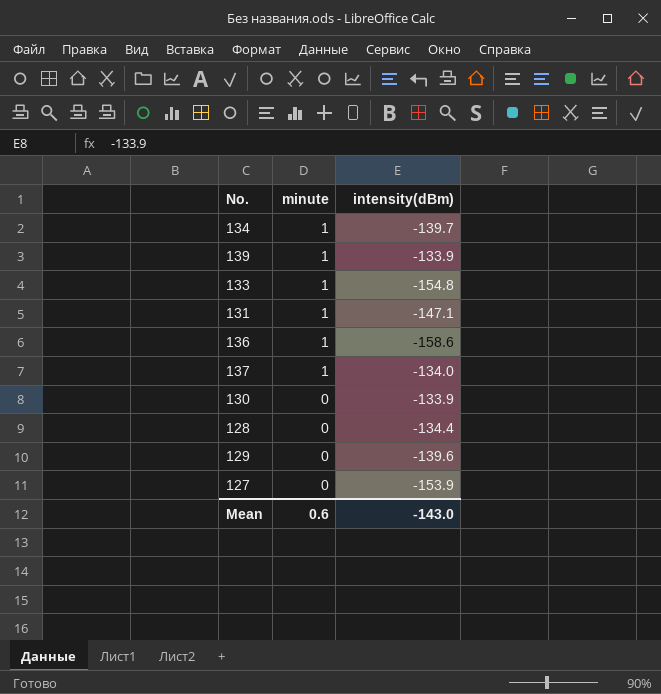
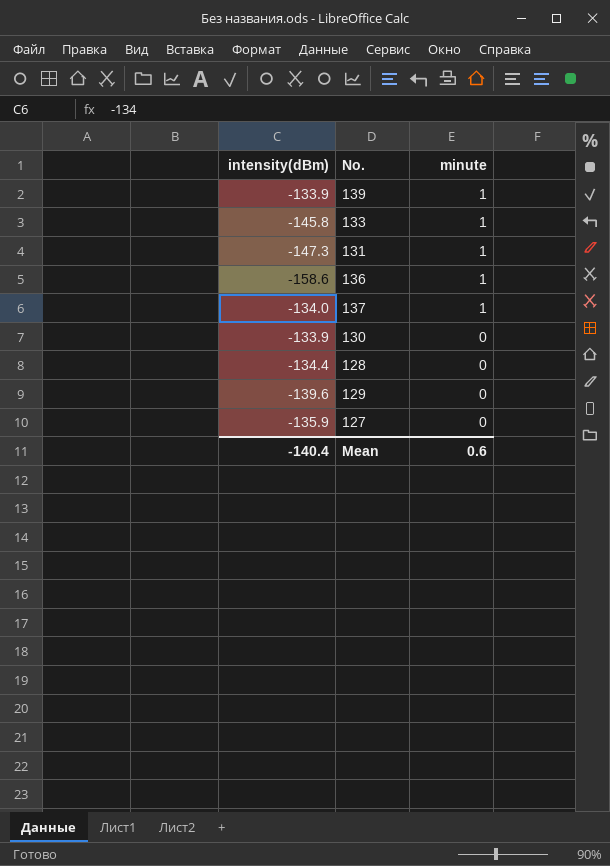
column intensity(dBm) | position: 3 -> 1
row 134: 1 | -139.7 -> none
133 | intensity(dBm): -154.8 -> -145.8
131 | intensity(dBm): -147.1 -> -147.3
127 | intensity(dBm): -153.9 -> -135.9
Mean | intensity(dBm): -143.0 -> -140.4

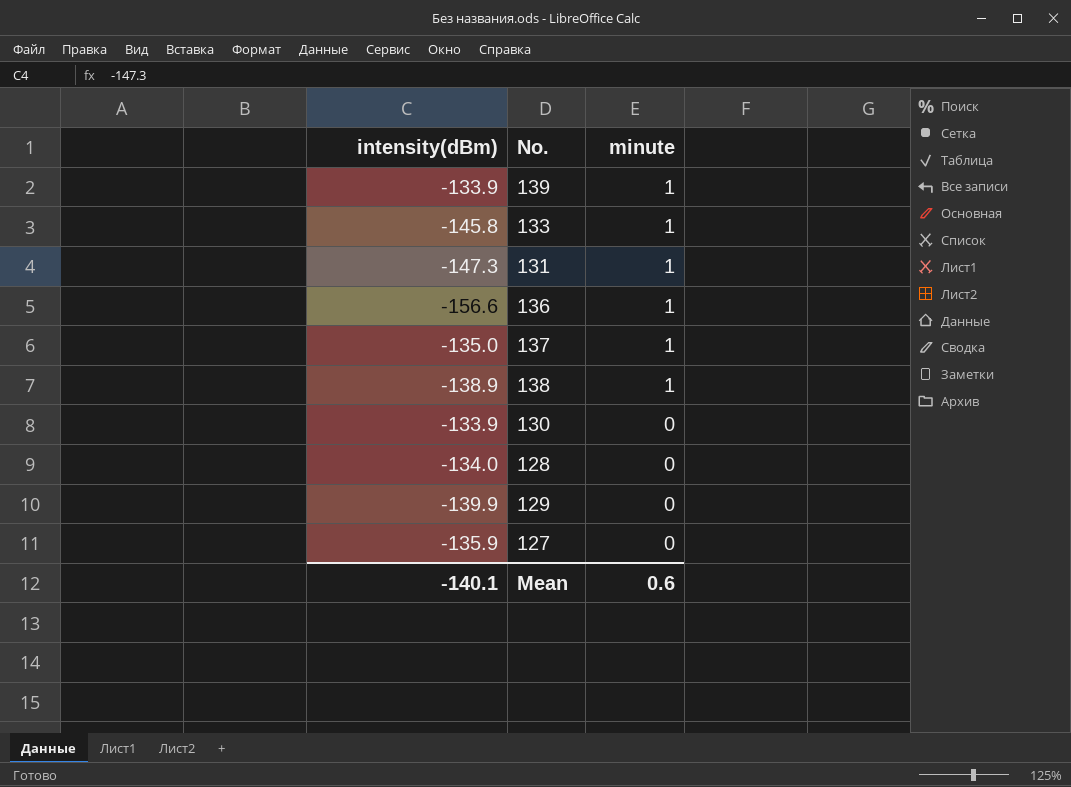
136 | intensity(dBm): -158.6 -> -156.6
137 | intensity(dBm): -134.0 -> -135.0
row 138: none -> -138.9 | 1
128 | intensity(dBm): -134.4 -> -134.0
129 | intensity(dBm): -139.6 -> -139.9
Mean | intensity(dBm): -140.4 -> -140.1

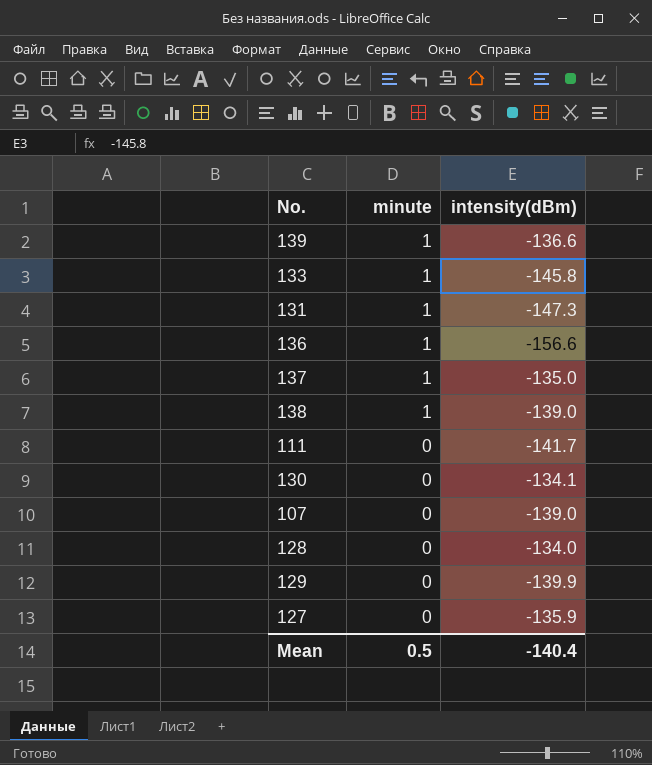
column intensity(dBm) | position: 1 -> 3
139 | intensity(dBm): -133.9 -> -136.6
138 | intensity(dBm): -138.9 -> -139.0
row 111: none -> 0 | -141.7
130 | intensity(dBm): -133.9 -> -134.1
row 107: none -> 0 | -139.0
Mean | minute: 0.6 -> 0.5
Mean | intensity(dBm): -140.1 -> -140.4

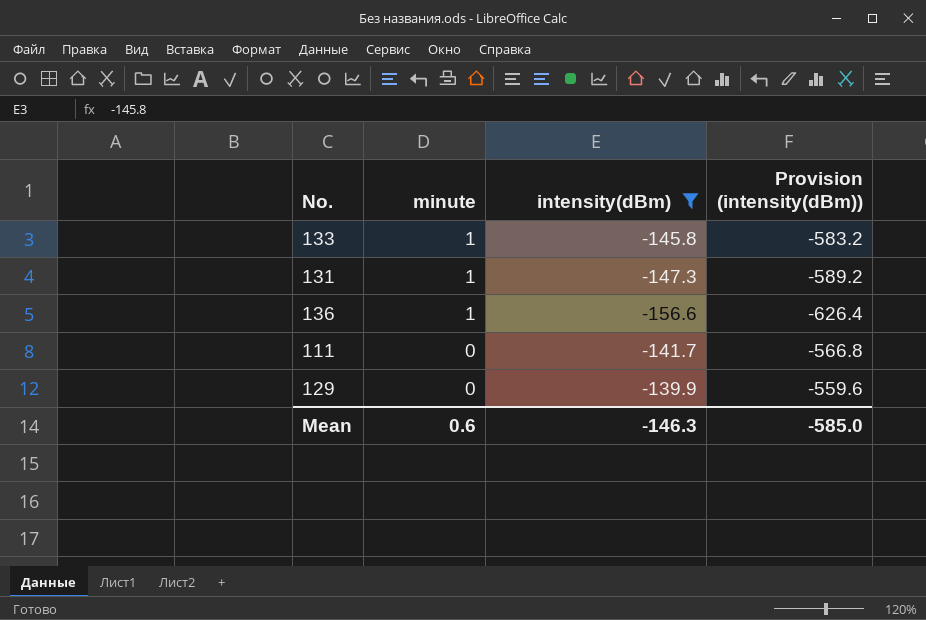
filter: none -> intensity(dBm) <= -139.9
column Provision (intensity(dBm)) | formula: none -> [intensity(dBm)] * 4
Mean | minute: 0.5 -> 0.6
Mean | intensity(dBm): -140.4 -> -146.3

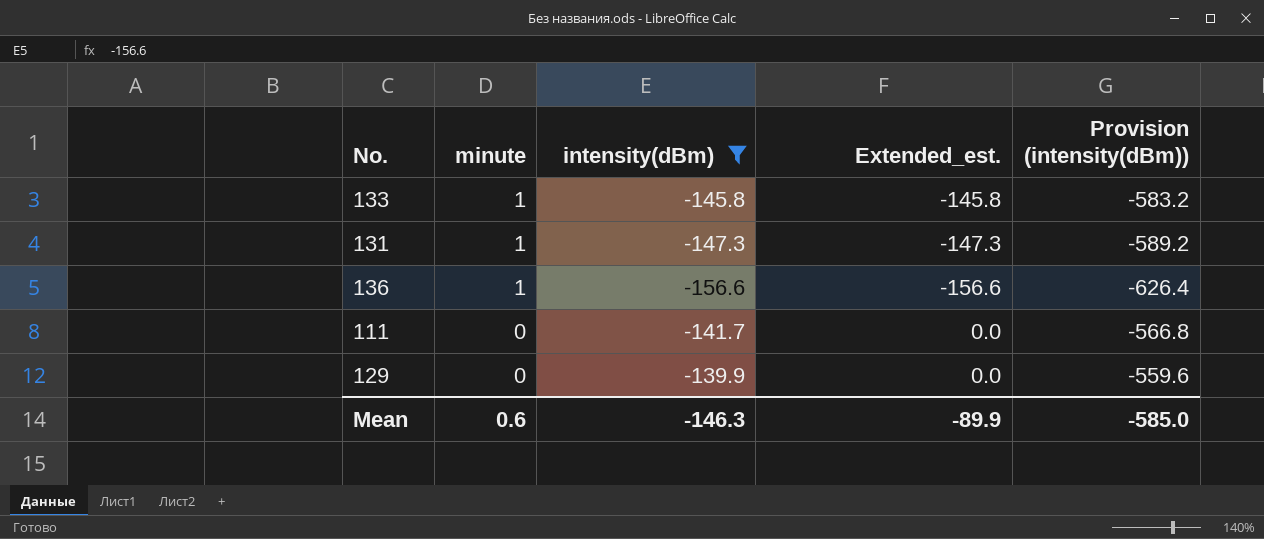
column Extended_est. | formula: none -> [minute] * [intensity(dBm)]

